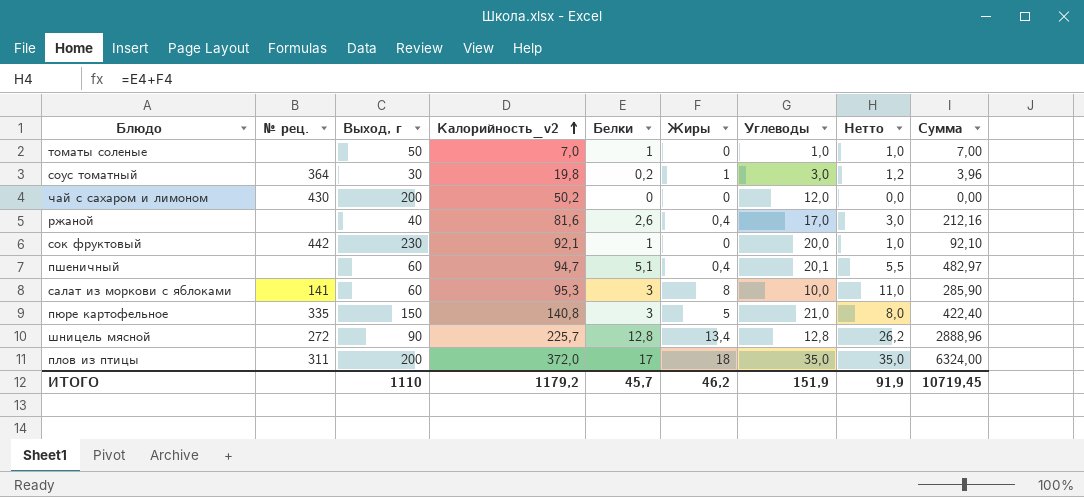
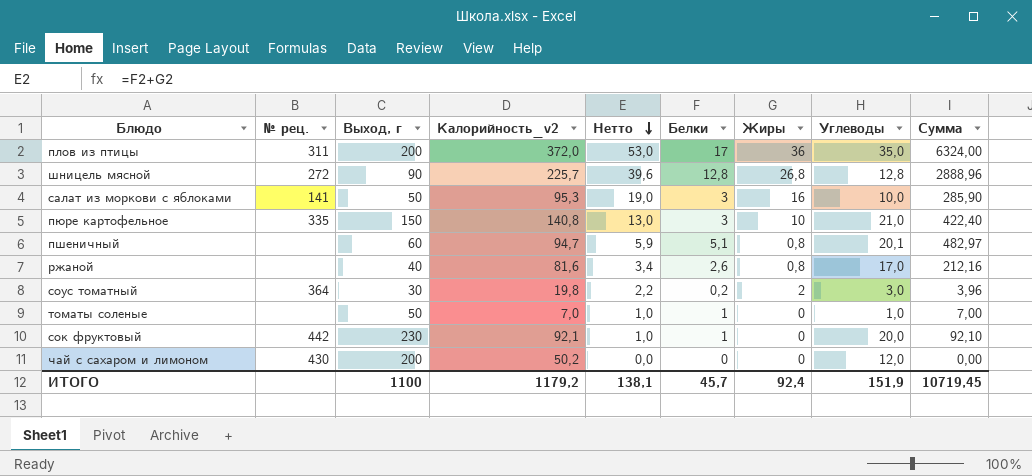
row order: Калорийность_v2 ascending -> Нетто descending
column Нетто | position: 8 -> 5
плов из птицы | Нетто: 35,0 -> 53,0
плов из птицы | Жиры: 18 -> 36
шницель мясной | Нетто: 26,2 -> 39,6
шницель мясной | Жиры: 13,4 -> 26,8
салат из моркови с яблоками | Выход, г: 60 -> 50
салат из моркови с яблоками | Нетто: 11,0 -> 19,0
салат из моркови с яблоками | Жиры: 8 -> 16
пюре картофельное | Нетто: 8,0 -> 13,0
пюре картофельное | Жиры: 5 -> 10
пшеничный | Нетто: 5,5 -> 5,9
пшеничный | Жиры: 0,4 -> 0,8
ржаной | Нетто: 3,0 -> 3,4
ржаной | Жиры: 0,4 -> 0,8
соус томатный | Нетто: 1,2 -> 2,2
соус томатный | Жиры: 1 -> 2
ИТОГО | Выход, г: 1110 -> 1100
ИТОГО | Нетто: 91,9 -> 138,1
ИТОГО | Жиры: 46,2 -> 92,4

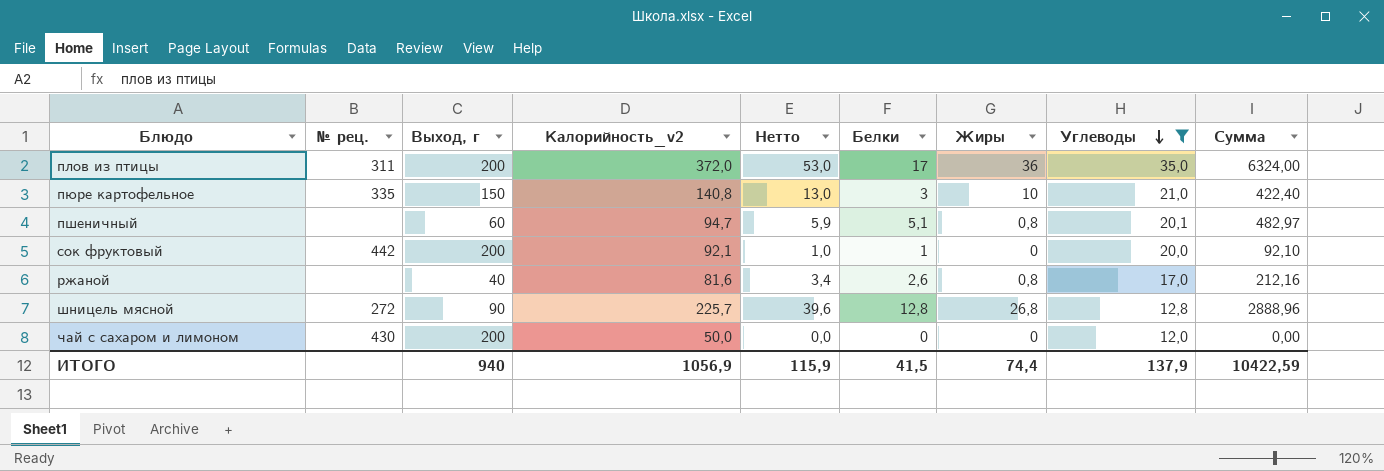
filter: none -> Углеводы >= 12,0
row order: Нетто descending -> Углеводы descending
сок фруктовый | Выход, г: 230 -> 200
чай с сахаром и лимоном | Калорийность_v2: 50,2 -> 50,0
ИТОГО | Выход, г: 1100 -> 940
ИТОГО | Калорийность_v2: 1179,2 -> 1056,9
ИТОГО | Нетто: 138,1 -> 115,9
ИТОГО | Белки: 45,7 -> 41,5
ИТОГО | Жиры: 92,4 -> 74,4
ИТОГО | Углеводы: 151,9 -> 137,9
ИТОГО | Сумма: 10719,45 -> 10422,59

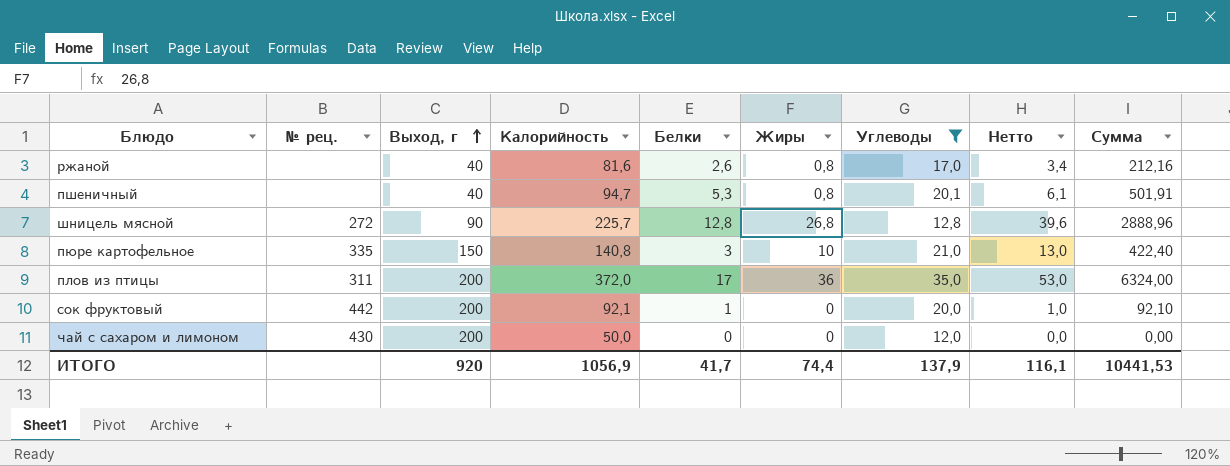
row order: Углеводы descending -> Выход, г ascending
column name: Калорийность_v2 -> Калорийность
column Нетто | position: 5 -> 8
пшеничный | Выход, г: 60 -> 40
пшеничный | Белки: 5,1 -> 5,3
пшеничный | Нетто: 5,9 -> 6,1
пшеничный | Сумма: 482,97 -> 501,91
ИТОГО | Выход, г: 940 -> 920
ИТОГО | Белки: 41,5 -> 41,7
ИТОГО | Нетто: 115,9 -> 116,1
ИТОГО | Сумма: 10422,59 -> 10441,53

